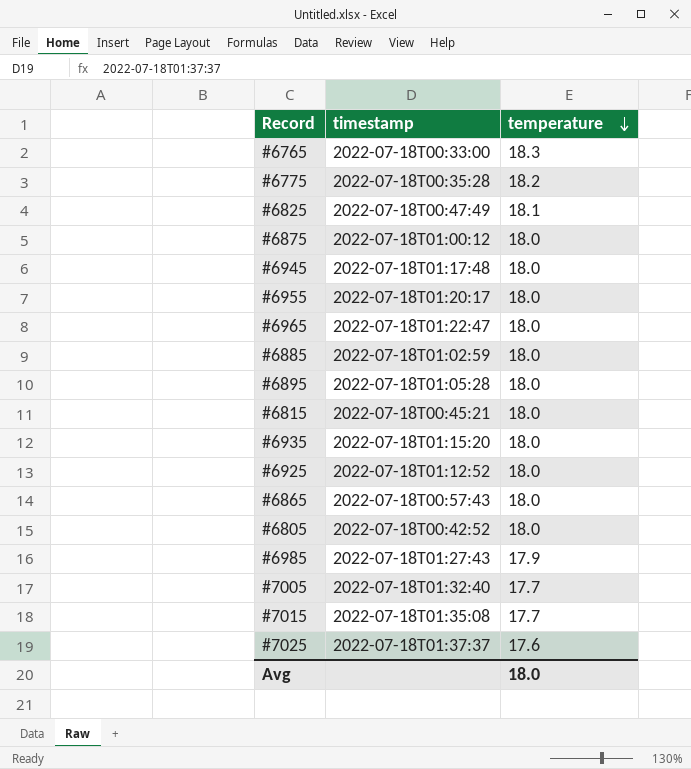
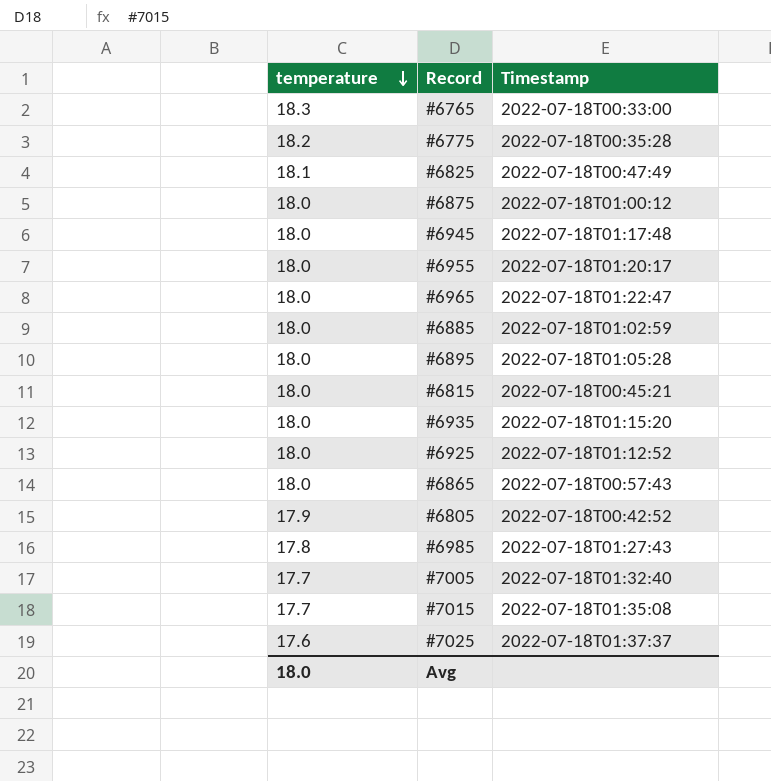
column temperature | position: 3 -> 1
column name: timestamp -> Timestamp
#6805 | temperature: 18.0 -> 17.9
#6985 | temperature: 17.9 -> 17.8

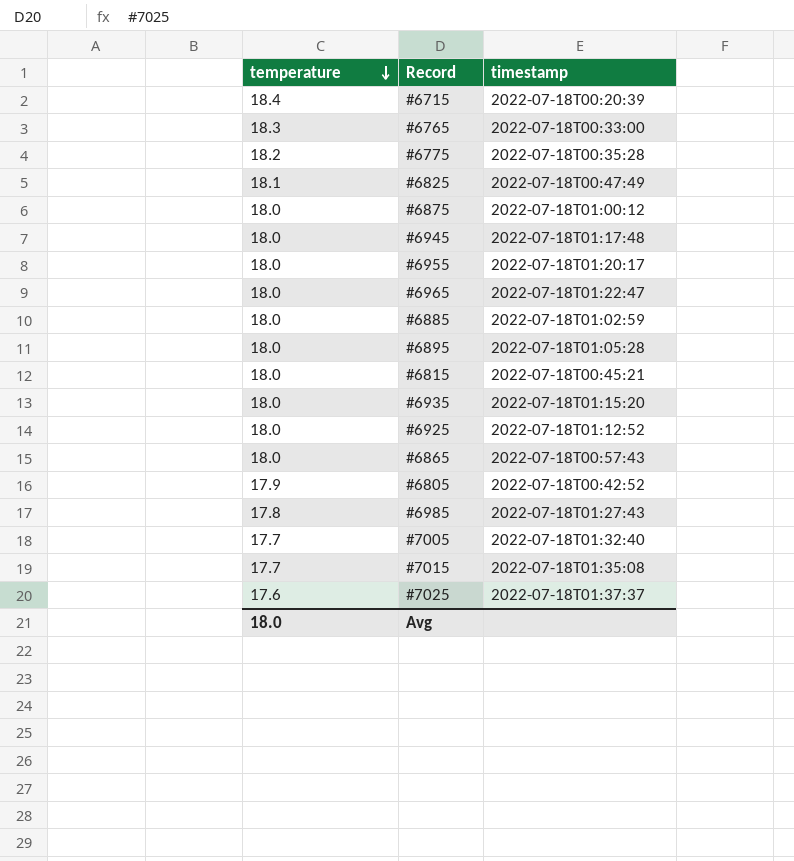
column name: Timestamp -> timestamp
row #6715: none -> 18.4 | 2022-07-18T00:20:39

